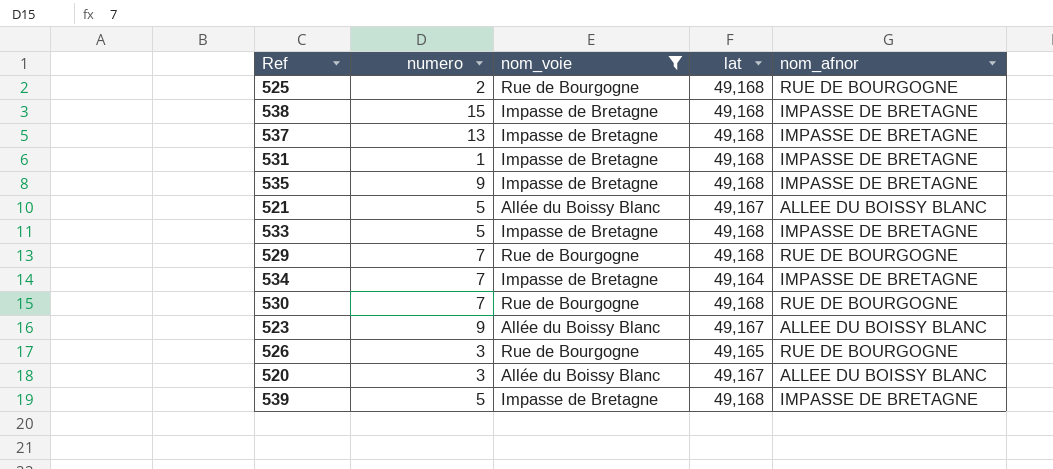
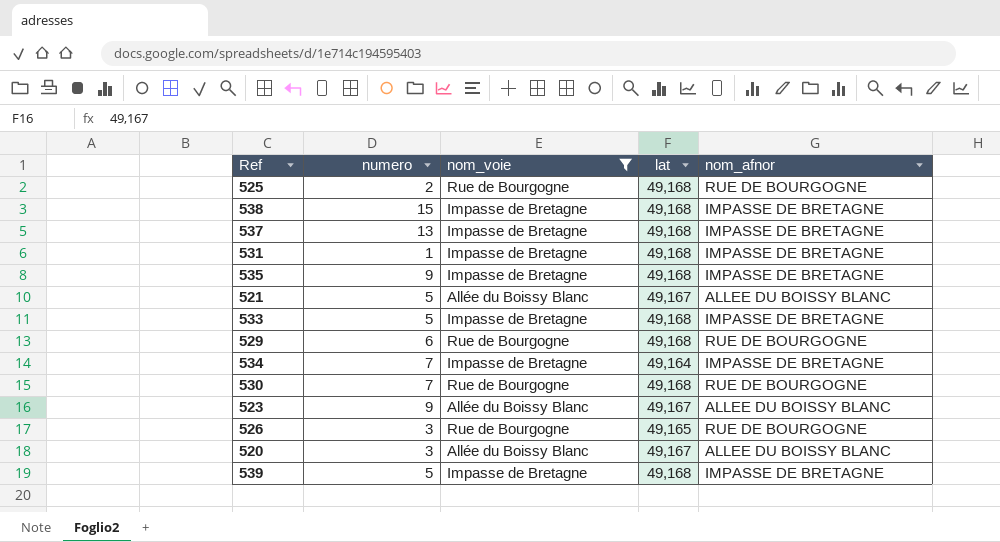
529 | numero: 7 -> 6

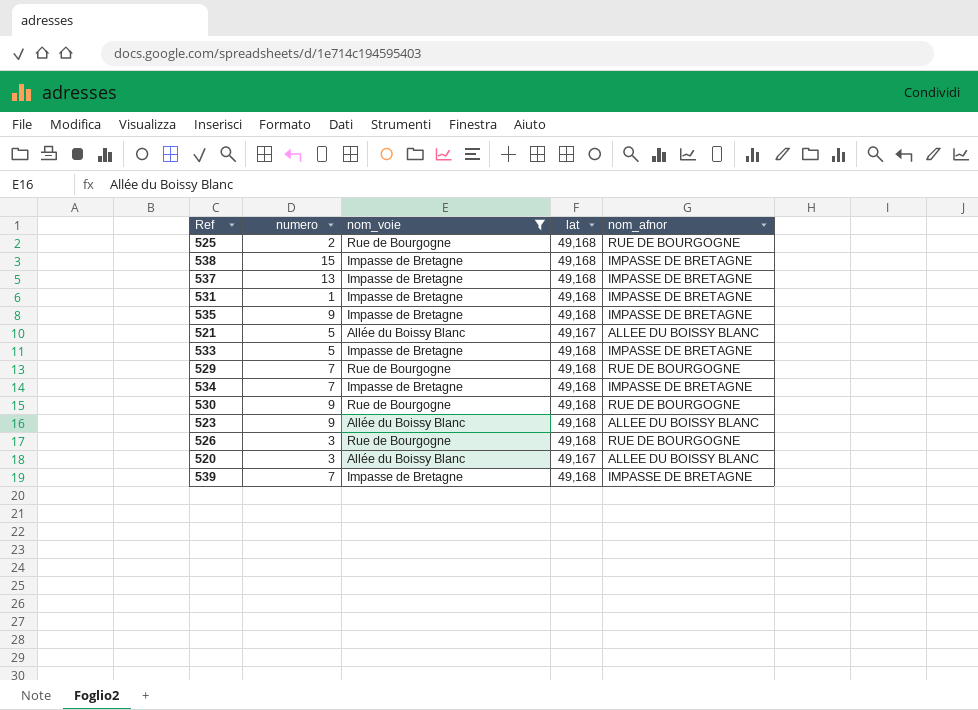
529 | numero: 6 -> 7
534 | lat: 49,164 -> 49,168
530 | numero: 7 -> 9
523 | lat: 49,167 -> 49,168
526 | lat: 49,165 -> 49,168
539 | numero: 5 -> 7

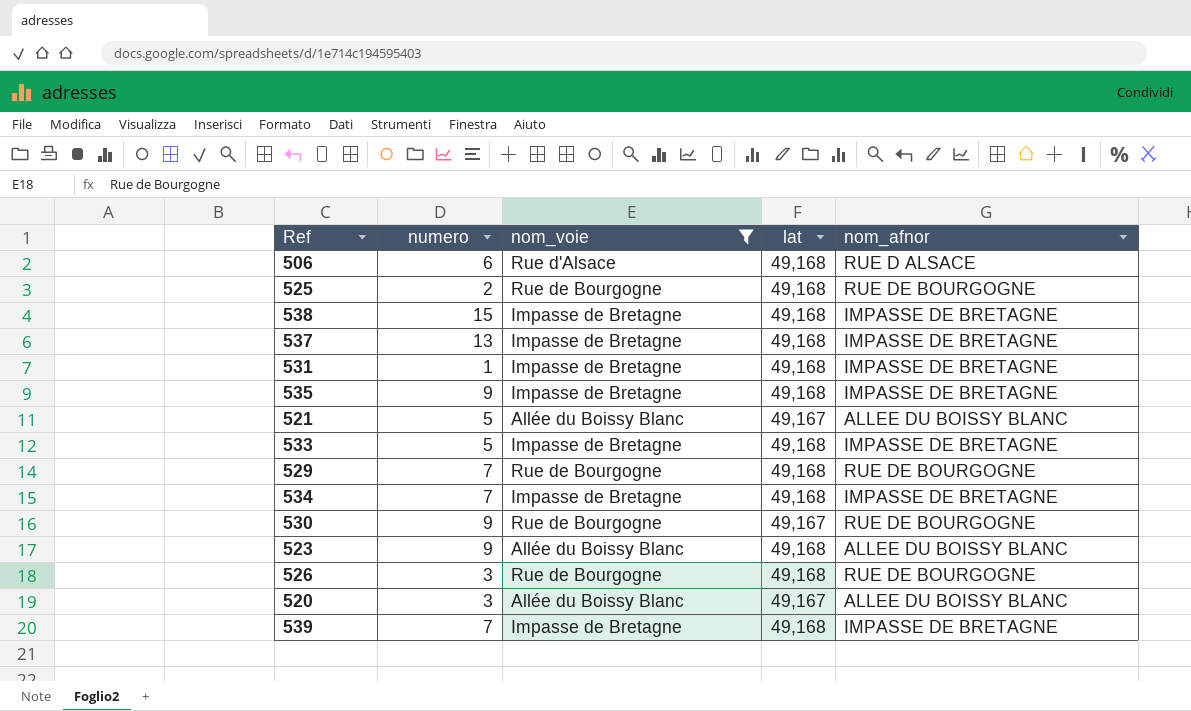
row 506: none -> 6 | Rue d'Alsace | 49,168 | RUE D ALSACE
530 | lat: 49,168 -> 49,167

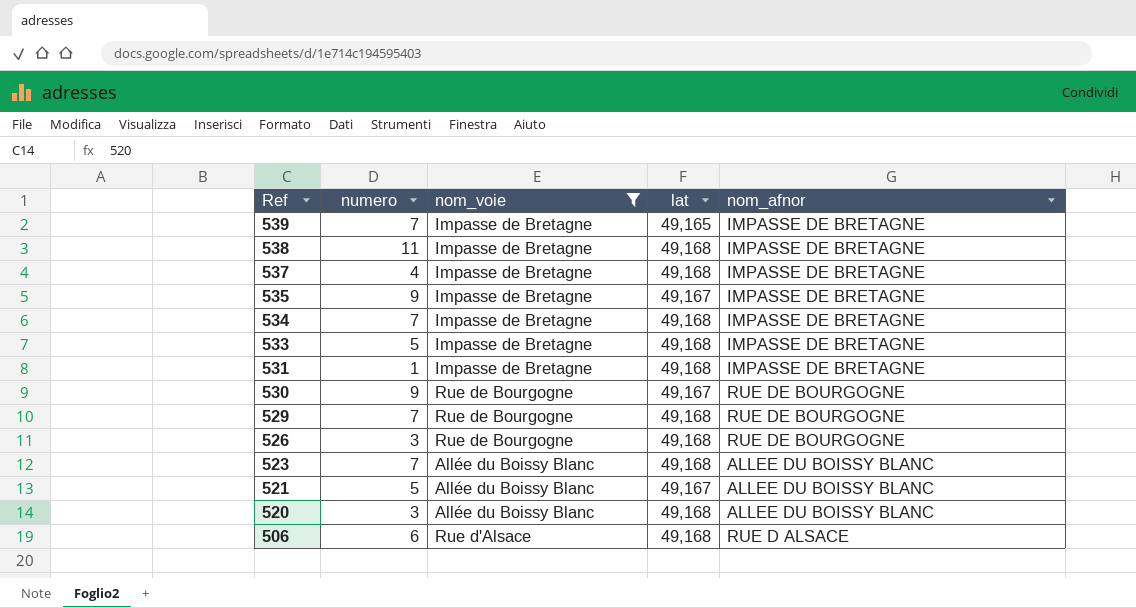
row order: none -> Ref descending
row 525: 2 | Rue de Bourgogne | 49,168 | RUE DE BOURGOGNE -> none
539 | lat: 49,168 -> 49,165
538 | numero: 15 -> 11
537 | numero: 13 -> 4
535 | lat: 49,168 -> 49,167
523 | numero: 9 -> 7
520 | lat: 49,167 -> 49,168

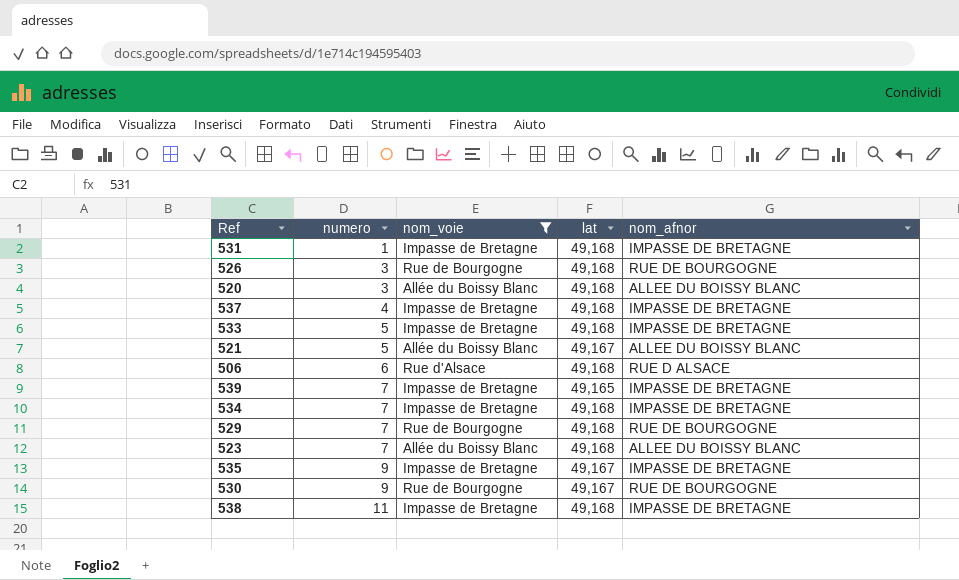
row order: Ref descending -> numero ascending

